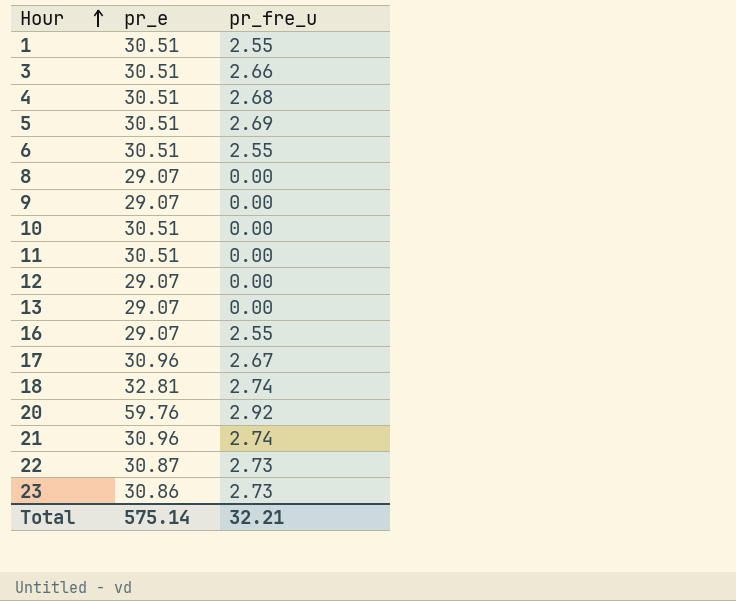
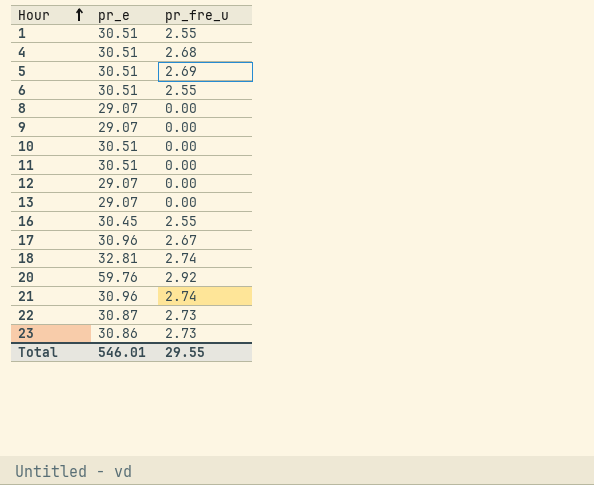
row 3: 30.51 | 2.66 -> none
16 | pr_e: 29.07 -> 30.45
Total | pr_e: 575.14 -> 546.01
Total | pr_fre_u: 32.21 -> 29.55

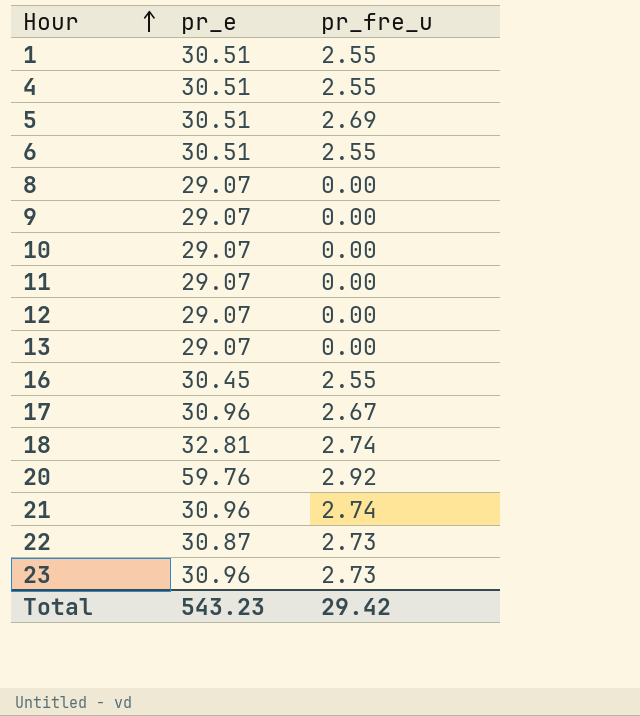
4 | pr_fre_u: 2.68 -> 2.55
10 | pr_e: 30.51 -> 29.07
11 | pr_e: 30.51 -> 29.07
23 | pr_e: 30.86 -> 30.96
Total | pr_e: 546.01 -> 543.23
Total | pr_fre_u: 29.55 -> 29.42

